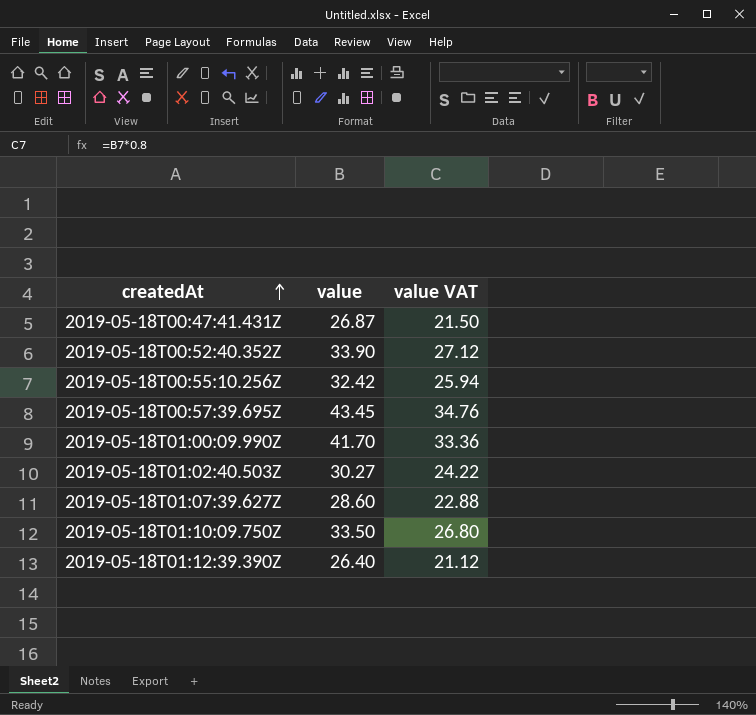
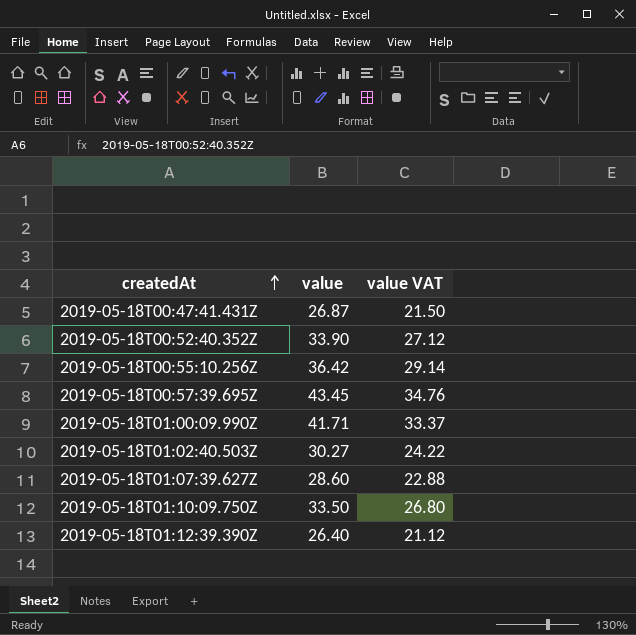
2019-05-18T00:55:10.256Z | value: 32.42 -> 36.42
2019-05-18T00:55:10.256Z | value VAT: 25.94 -> 29.14
2019-05-18T01:00:09.990Z | value: 41.70 -> 41.71
2019-05-18T01:00:09.990Z | value VAT: 33.36 -> 33.37

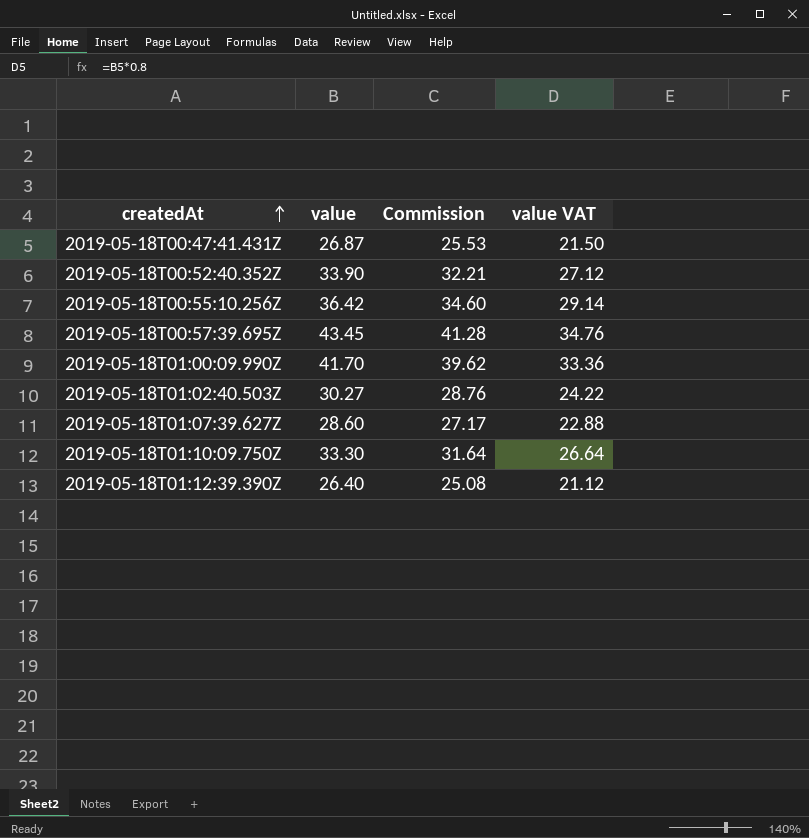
column Commission | formula: none -> [value] * 0.95
2019-05-18T01:00:09.990Z | value: 41.71 -> 41.70
2019-05-18T01:00:09.990Z | value VAT: 33.37 -> 33.36
2019-05-18T01:10:09.750Z | value: 33.50 -> 33.30
2019-05-18T01:10:09.750Z | value VAT: 26.80 -> 26.64

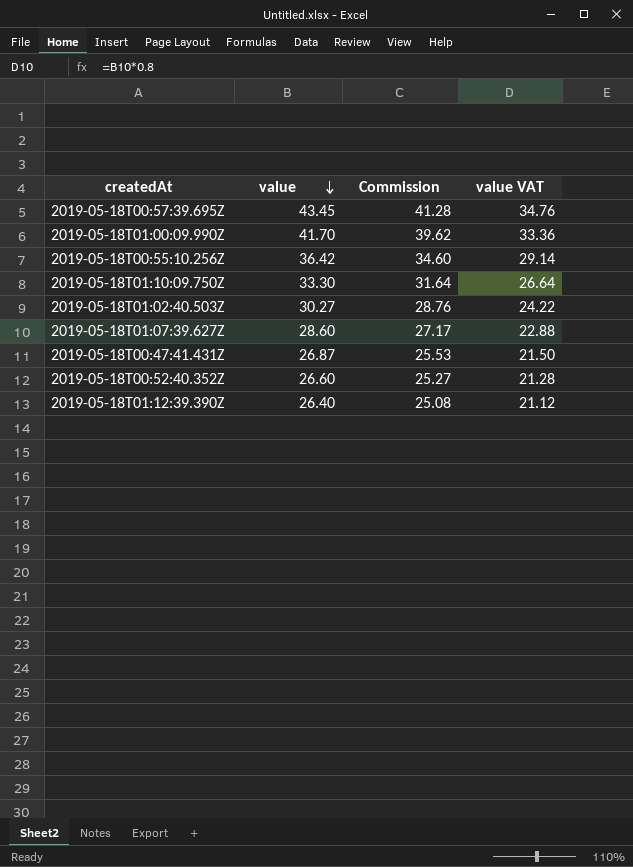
row order: createdAt ascending -> value descending
2019-05-18T00:52:40.352Z | value: 33.90 -> 26.60
2019-05-18T00:52:40.352Z | Commission: 32.21 -> 25.27
2019-05-18T00:52:40.352Z | value VAT: 27.12 -> 21.28

